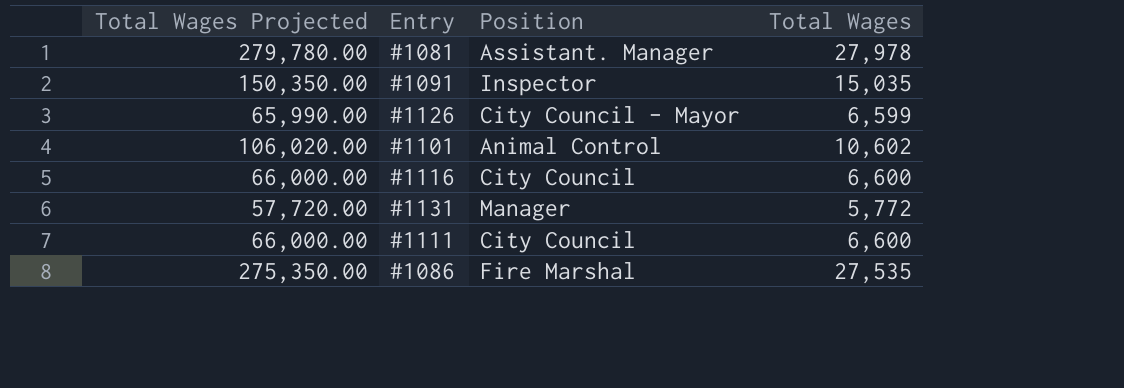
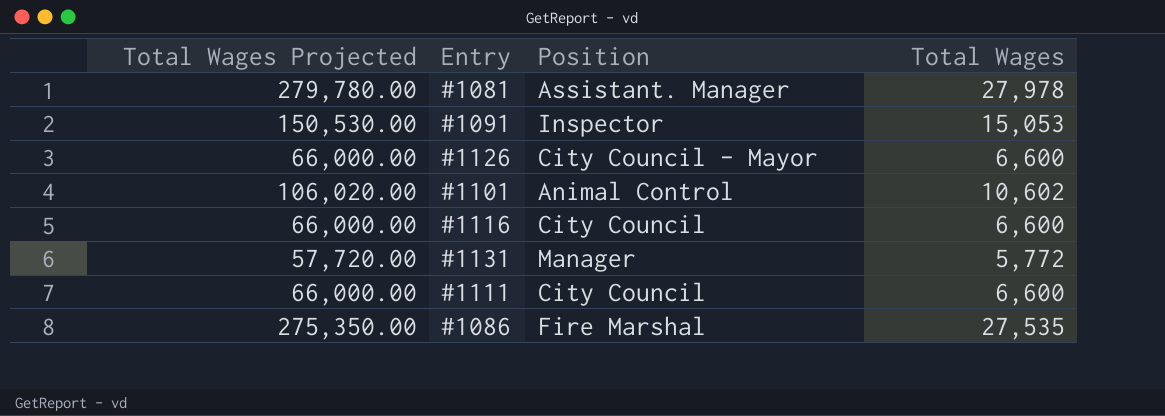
#1091 | Total Wages Projected: 150,350.00 -> 150,530.00
#1091 | Total Wages: 15,035 -> 15,053
#1126 | Total Wages Projected: 65,990.00 -> 66,000.00
#1126 | Total Wages: 6,599 -> 6,600

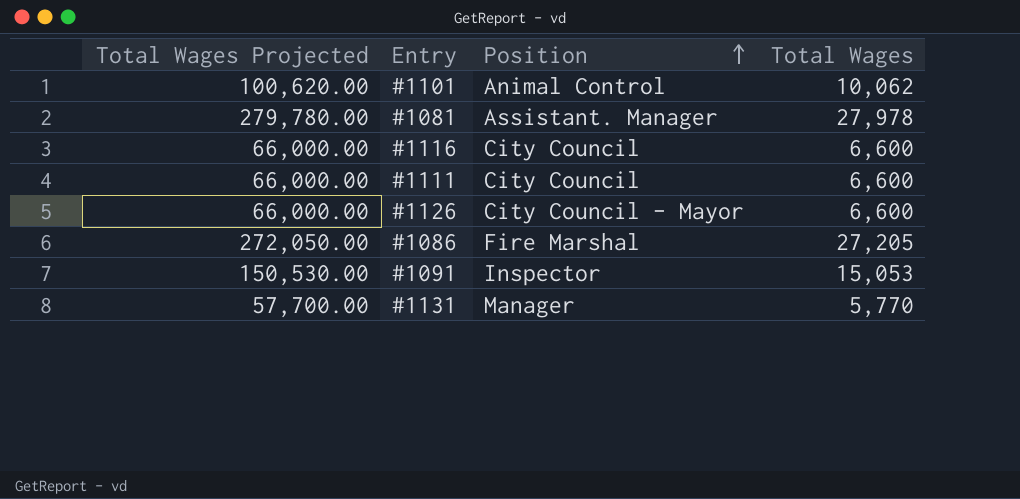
row order: none -> Position ascending
#1101 | Total Wages Projected: 106,020.00 -> 100,620.00
#1101 | Total Wages: 10,602 -> 10,062
#1086 | Total Wages Projected: 275,350.00 -> 272,050.00
#1086 | Total Wages: 27,535 -> 27,205
#1131 | Total Wages Projected: 57,720.00 -> 57,700.00
#1131 | Total Wages: 5,772 -> 5,770

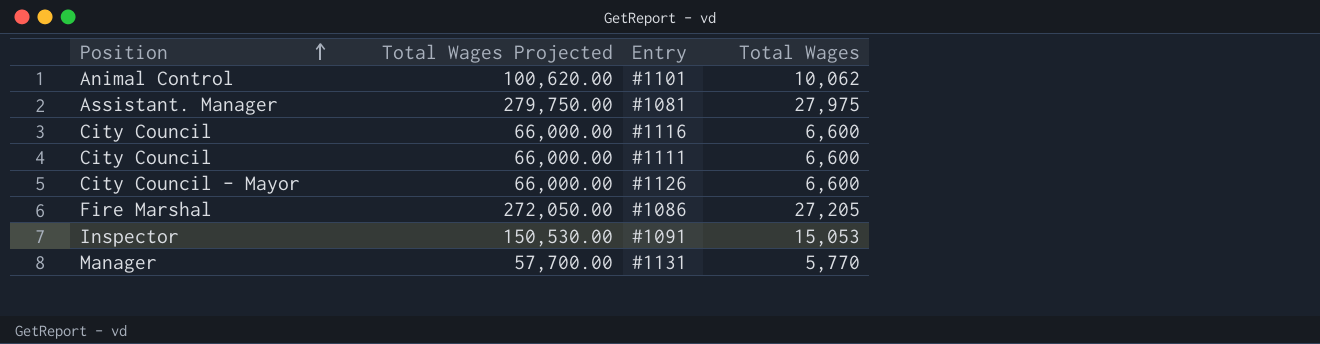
column Position | position: 3 -> 1
#1081 | Total Wages Projected: 279,780.00 -> 279,750.00
#1081 | Total Wages: 27,978 -> 27,975

